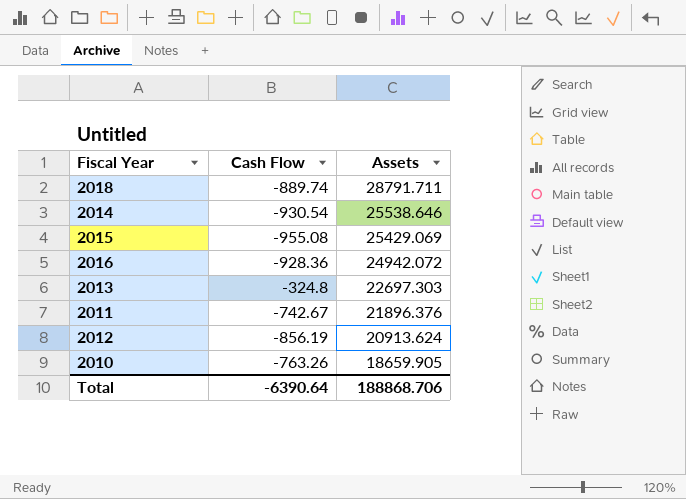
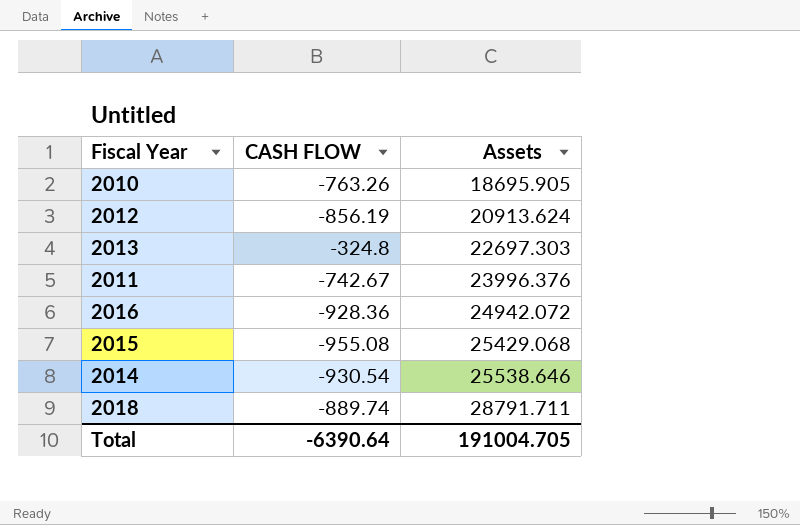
row order: Assets descending -> Assets ascending
column name: Cash Flow -> CASH FLOW
2010 | Assets: 18659.905 -> 18695.905
2011 | Assets: 21896.376 -> 23996.376
2015 | Assets: 25429.069 -> 25429.068
Total | Assets: 188868.706 -> 191004.705

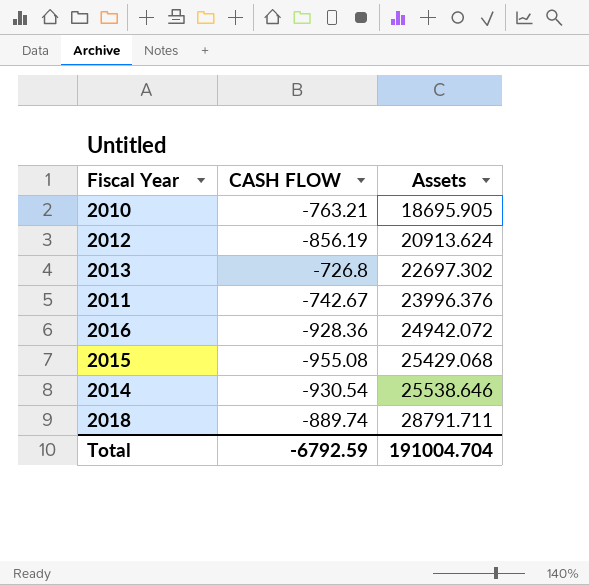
2010 | CASH FLOW: -763.26 -> -763.21
2013 | CASH FLOW: -324.8 -> -726.8
2013 | Assets: 22697.303 -> 22697.302
Total | CASH FLOW: -6390.64 -> -6792.59
Total | Assets: 191004.705 -> 191004.704

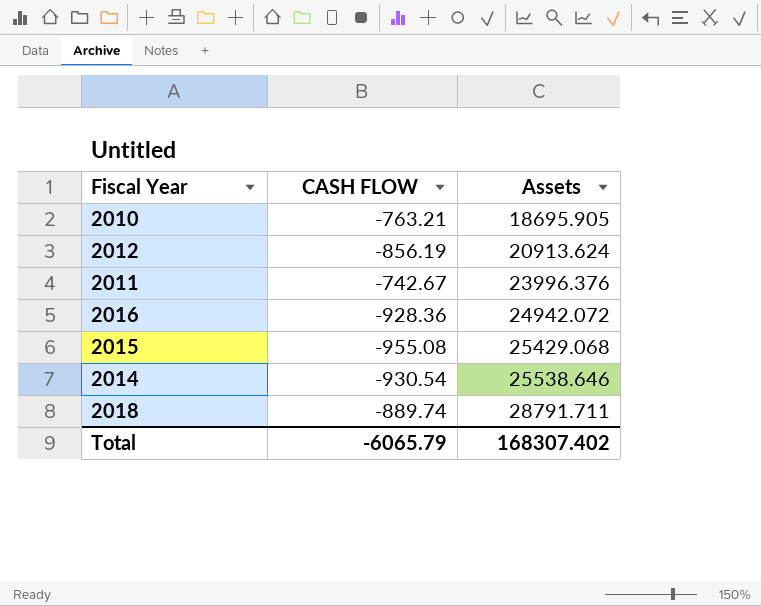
row 2013: -726.8 | 22697.302 -> none
Total | CASH FLOW: -6792.59 -> -6065.79
Total | Assets: 191004.704 -> 168307.402

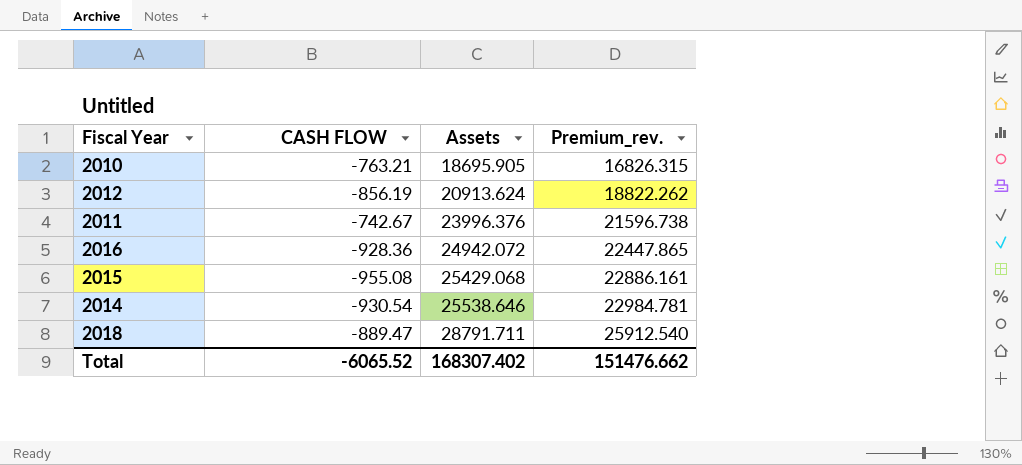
column Premium_rev. | formula: none -> [Assets] * 0.9
2018 | CASH FLOW: -889.74 -> -889.47
Total | CASH FLOW: -6065.79 -> -6065.52

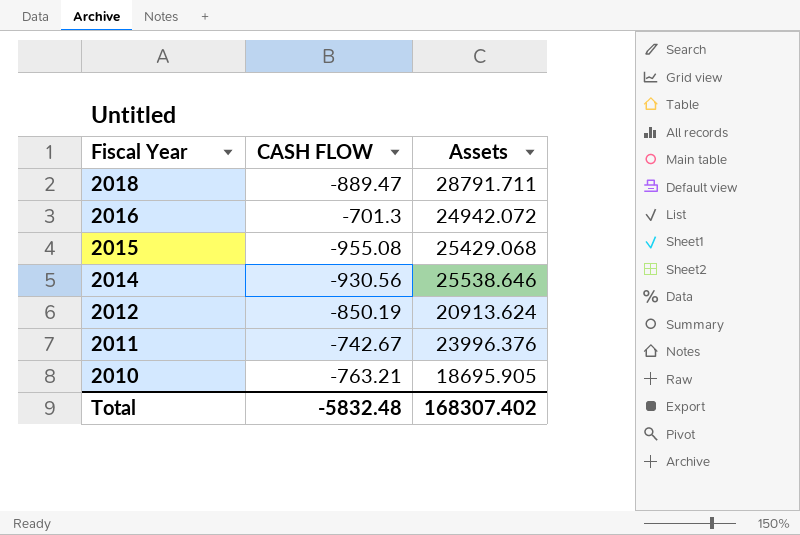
row order: Assets ascending -> Fiscal Year descending
column Premium_rev. | formula: [Assets] * 0.9 -> none
2016 | CASH FLOW: -928.36 -> -701.3
2014 | CASH FLOW: -930.54 -> -930.56
2012 | CASH FLOW: -856.19 -> -850.19
Total | CASH FLOW: -6065.52 -> -5832.48

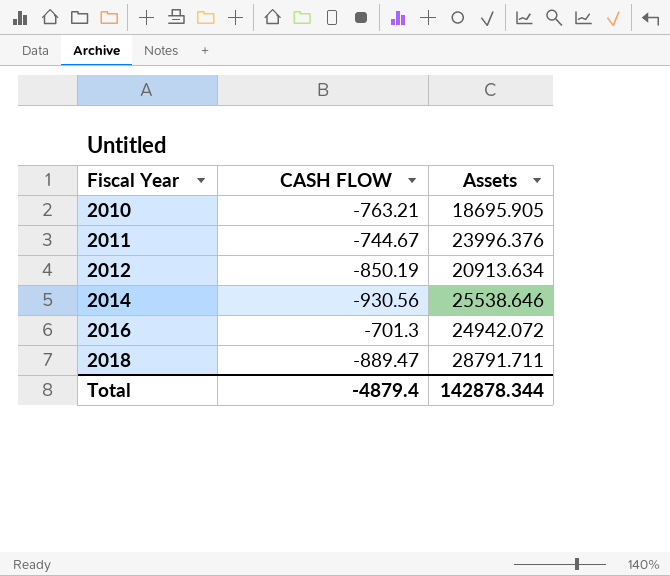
row order: Fiscal Year descending -> Fiscal Year ascending
row 2015: -955.08 | 25429.068 -> none
2011 | CASH FLOW: -742.67 -> -744.67
2012 | Assets: 20913.624 -> 20913.634
Total | CASH FLOW: -5832.48 -> -4879.4
Total | Assets: 168307.402 -> 142878.344

